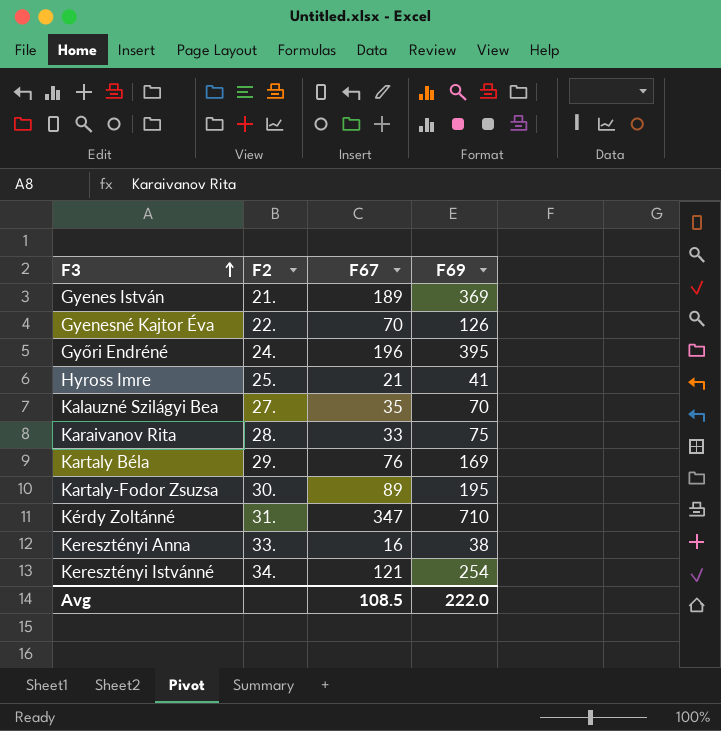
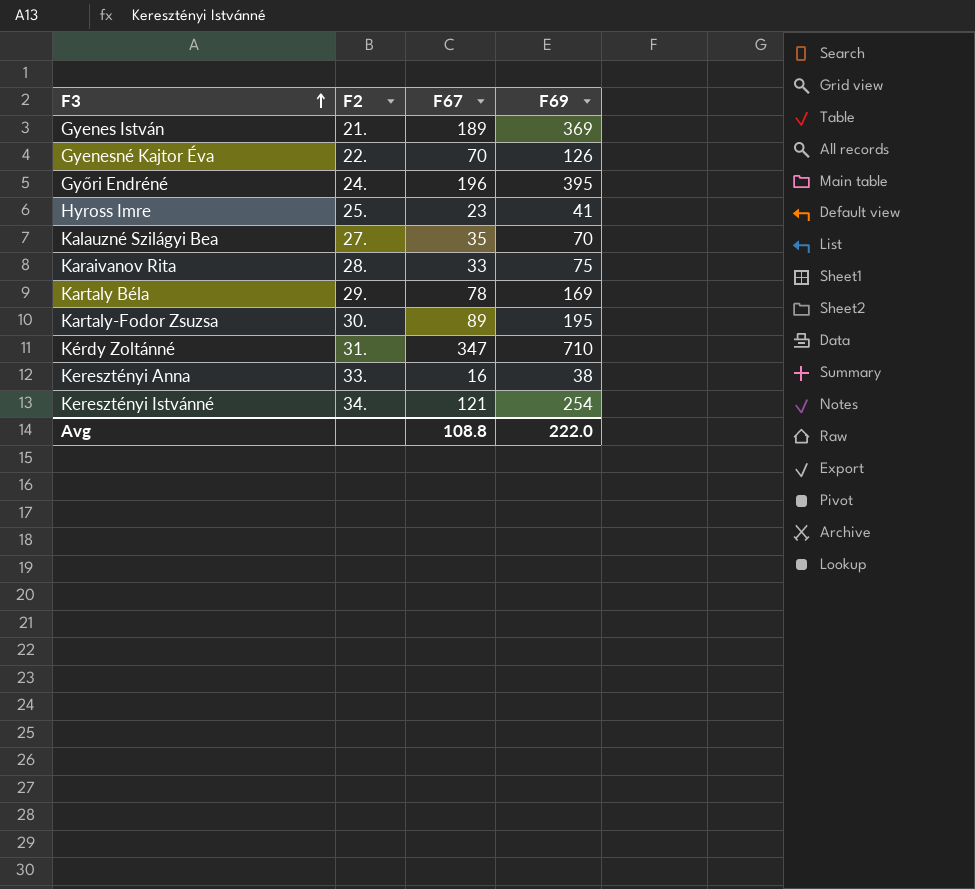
Hyross Imre | F67: 21 -> 23
Kartaly Béla | F67: 76 -> 78
Avg | F67: 108.5 -> 108.8

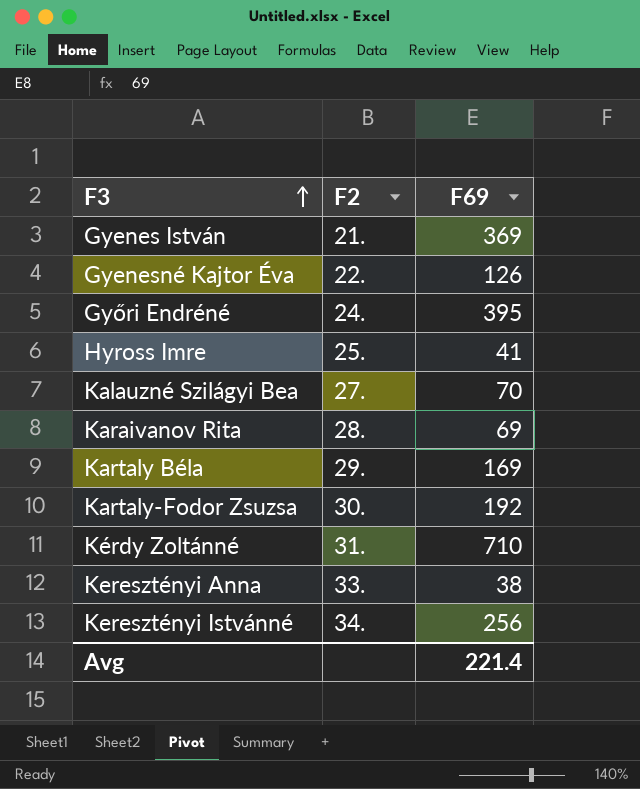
column F67 | position: 3 -> none
Karaivanov Rita | F69: 75 -> 69
Kartaly-Fodor Zsuzsa | F69: 195 -> 192
Keresztényi Istvánné | F69: 254 -> 256
Avg | F69: 222.0 -> 221.4

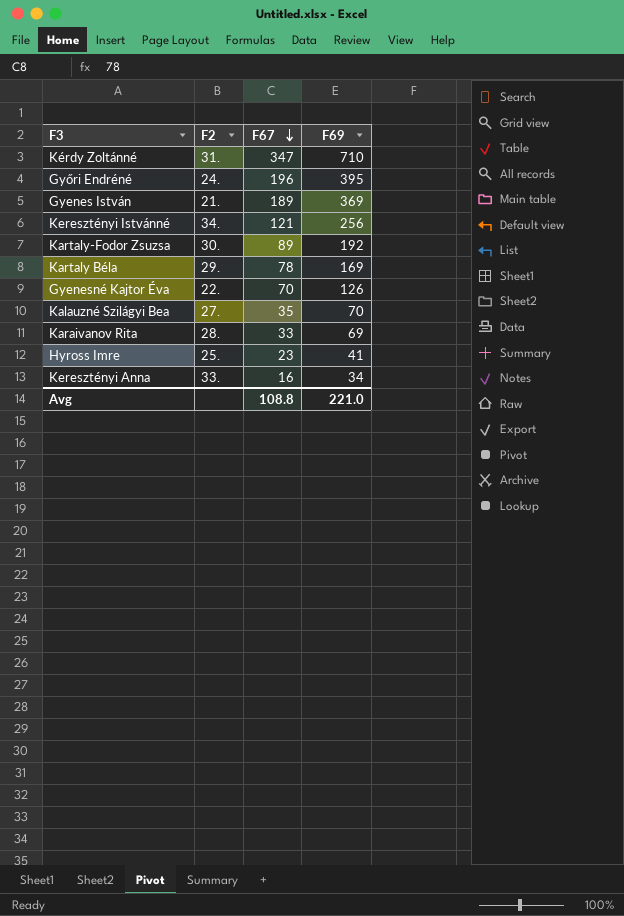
row order: F3 ascending -> F67 descending
column F67 | position: none -> 3
Keresztényi Anna | F69: 38 -> 34
Avg | F69: 221.4 -> 221.0

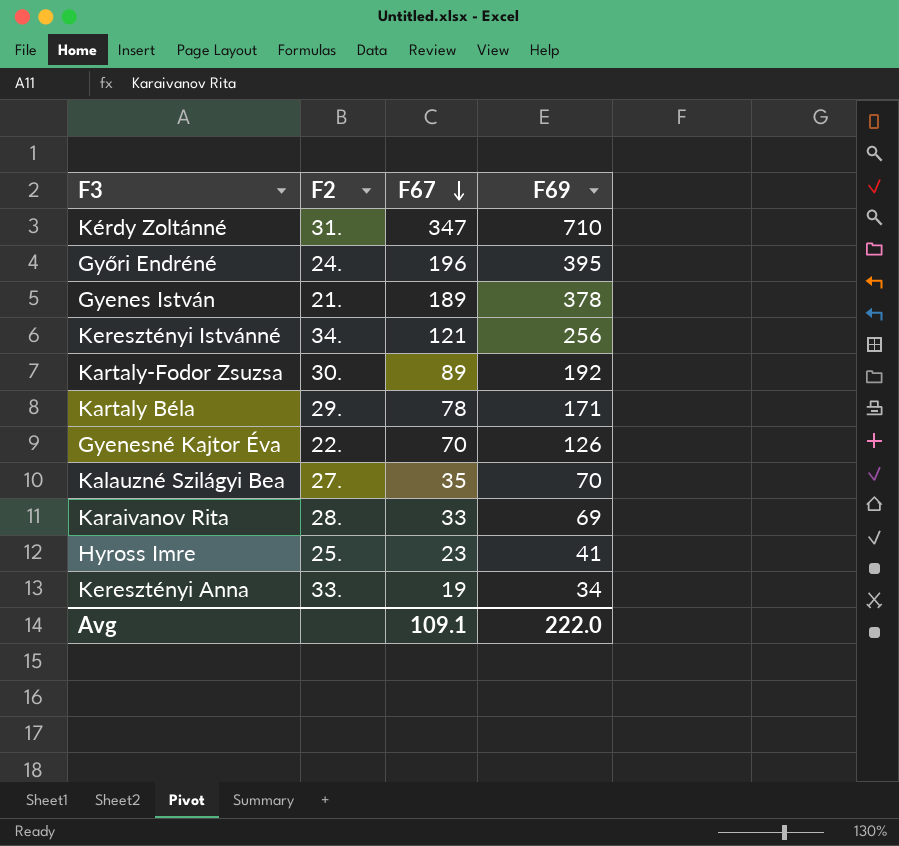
Gyenes István | F69: 369 -> 378
Kartaly Béla | F69: 169 -> 171
Keresztényi Anna | F67: 16 -> 19
Avg | F67: 108.8 -> 109.1
Avg | F69: 221.0 -> 222.0

